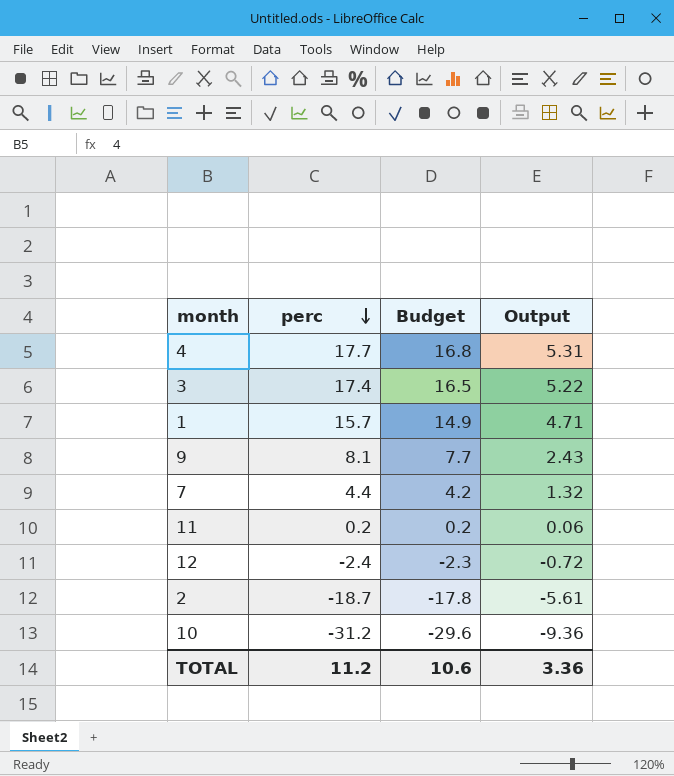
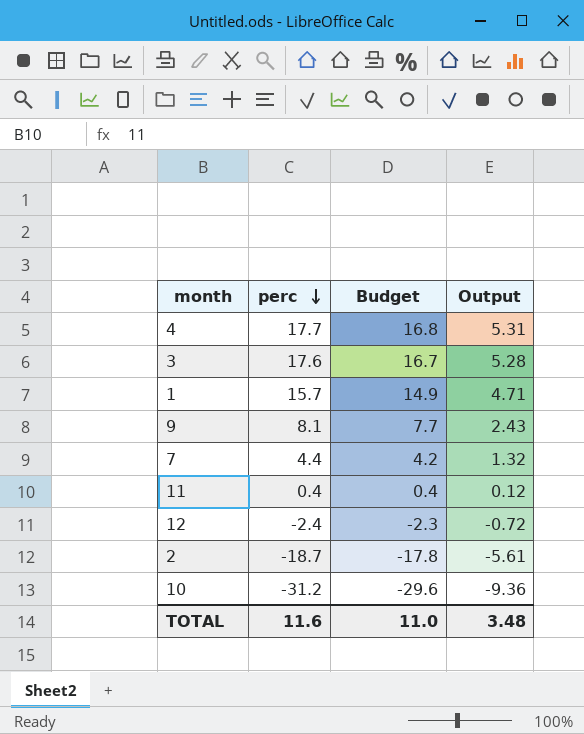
3 | perc: 17.4 -> 17.6
3 | Budget: 16.5 -> 16.7
3 | Output: 5.22 -> 5.28
11 | perc: 0.2 -> 0.4
11 | Budget: 0.2 -> 0.4
11 | Output: 0.06 -> 0.12
TOTAL | perc: 11.2 -> 11.6
TOTAL | Budget: 10.6 -> 11.0
TOTAL | Output: 3.36 -> 3.48

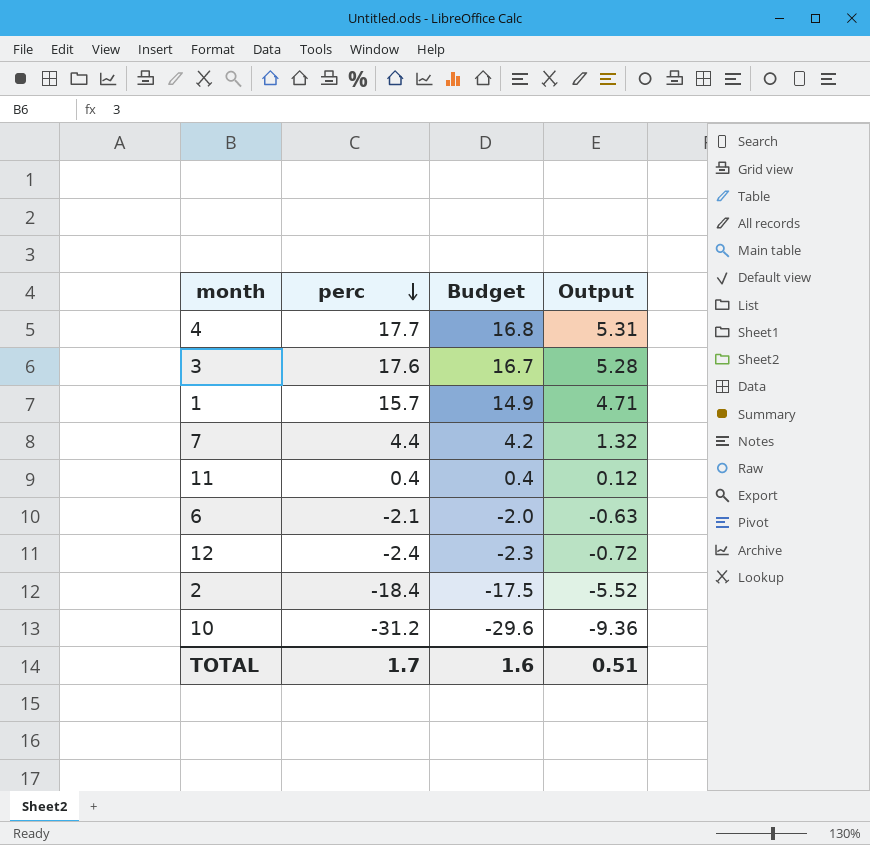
row 9: 8.1 | 7.7 | 2.43 -> none
row 6: none -> -2.1 | -2.0 | -0.63
2 | perc: -18.7 -> -18.4
2 | Budget: -17.8 -> -17.5
2 | Output: -5.61 -> -5.52
TOTAL | perc: 11.6 -> 1.7
TOTAL | Budget: 11.0 -> 1.6
TOTAL | Output: 3.48 -> 0.51

